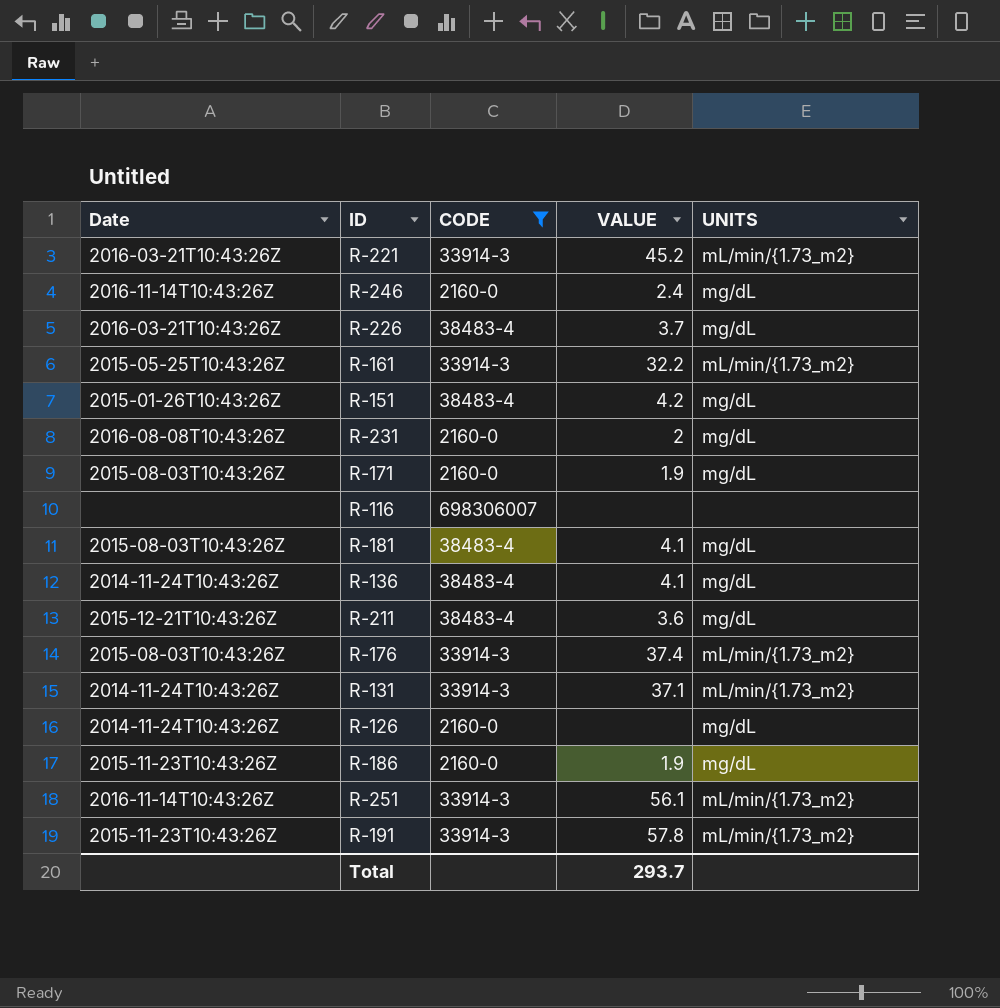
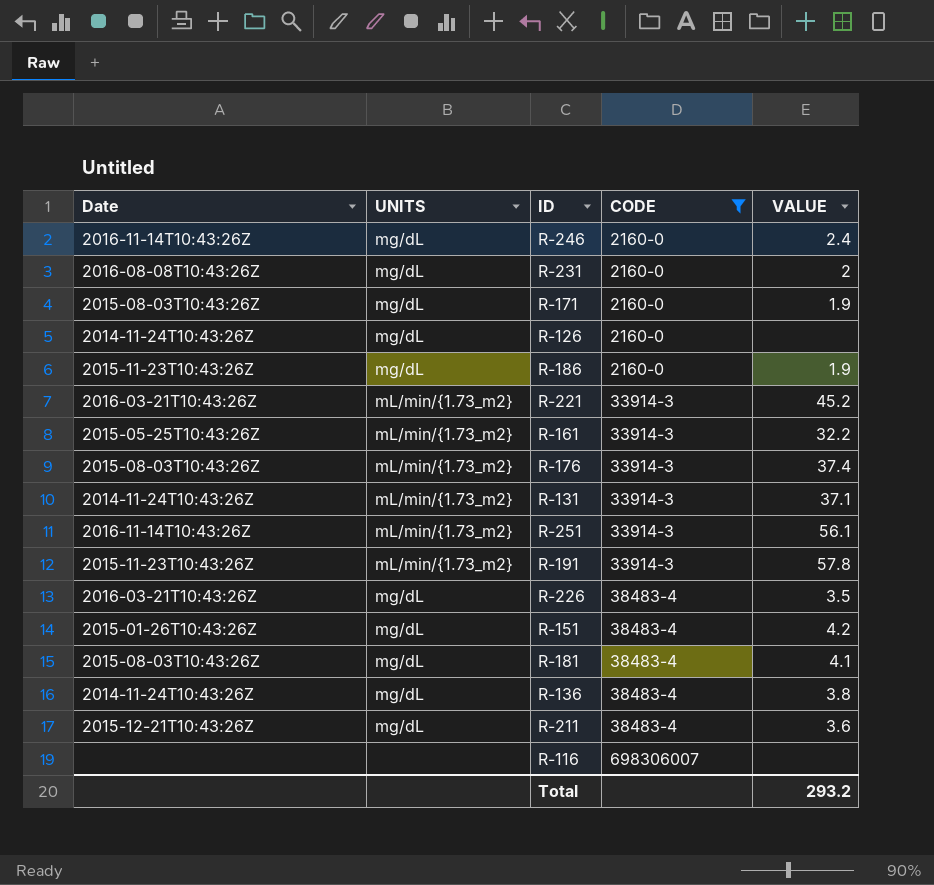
row order: none -> CODE ascending
column UNITS | position: 5 -> 2
R-226 | VALUE: 3.7 -> 3.5
R-136 | VALUE: 4.1 -> 3.8
Total | VALUE: 293.7 -> 293.2

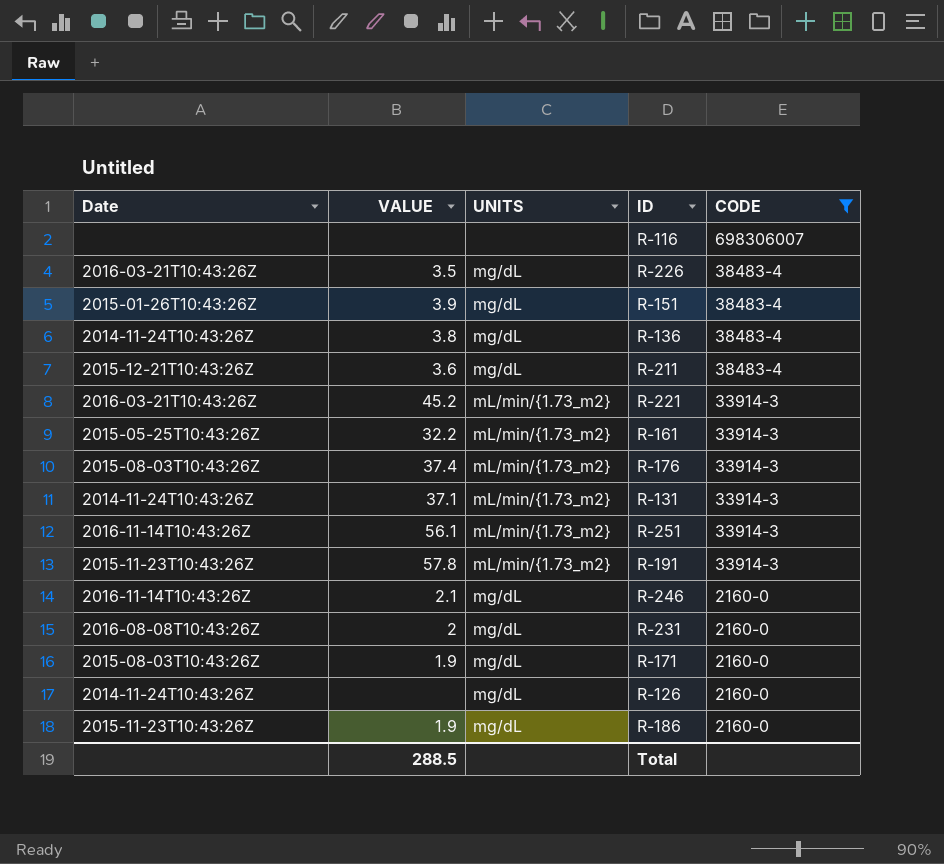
row order: CODE ascending -> CODE descending
column VALUE | position: 5 -> 2
row R-181: 2015-08-03T10:43:26Z | mg/dL | 38483-4 | 4.1 -> none
R-151 | VALUE: 4.2 -> 3.9
R-246 | VALUE: 2.4 -> 2.1
Total | VALUE: 293.2 -> 288.5

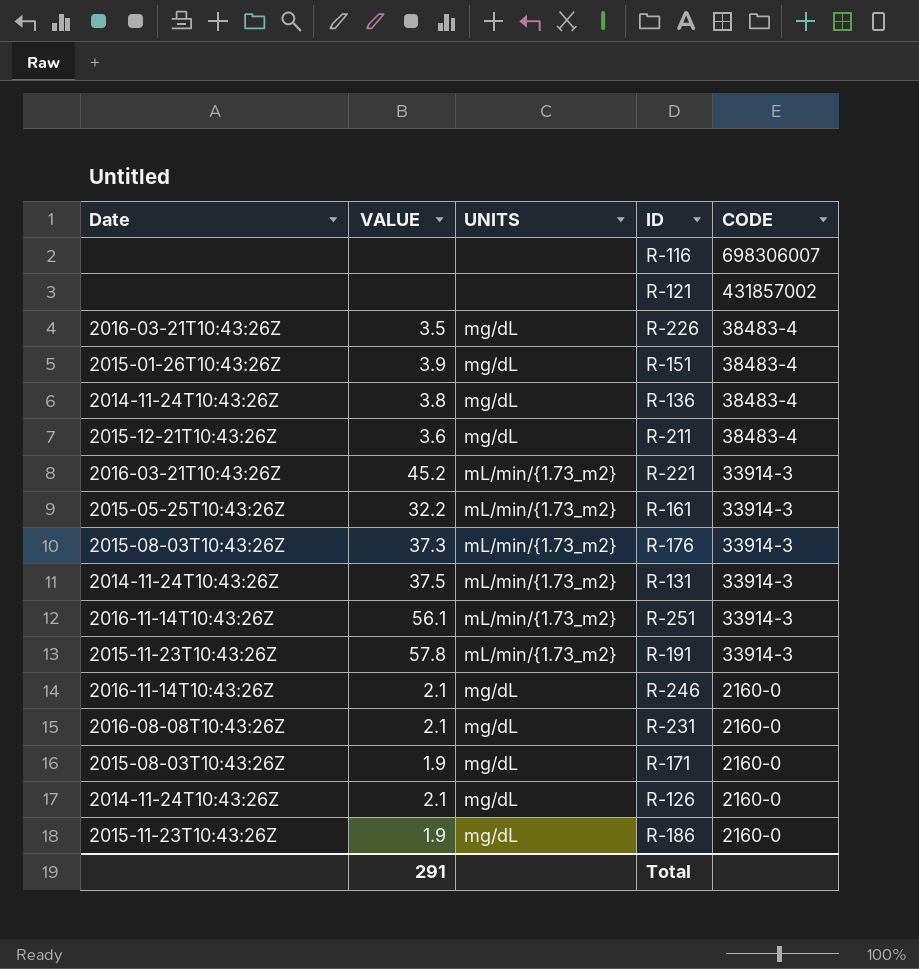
filter: CODE != 431857002 -> none
R-176 | VALUE: 37.4 -> 37.3
R-131 | VALUE: 37.1 -> 37.5
R-231 | VALUE: 2 -> 2.1
R-126 | VALUE: none -> 2.1
Total | VALUE: 288.5 -> 291

